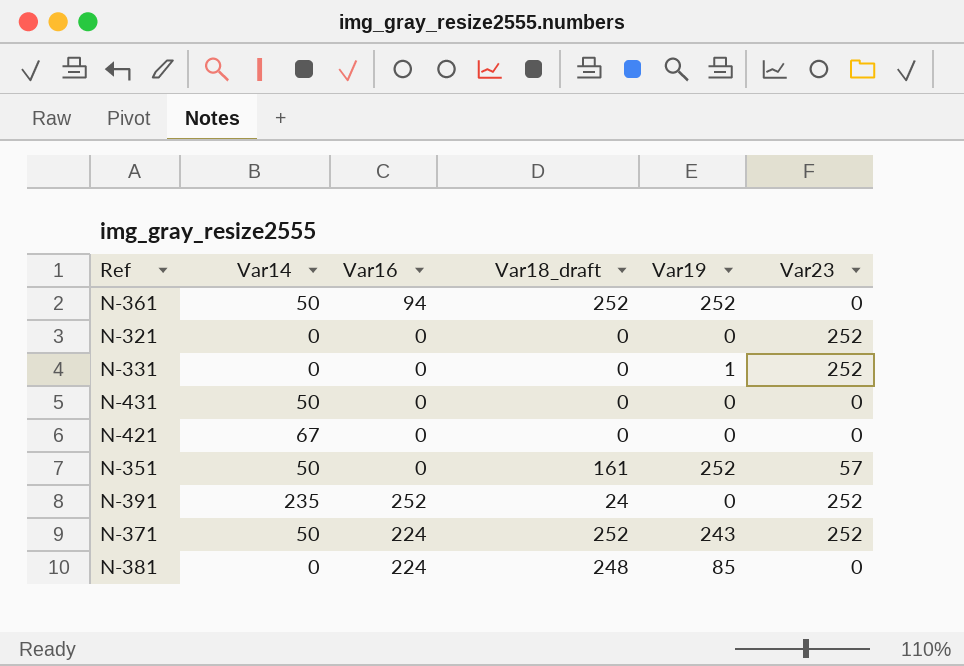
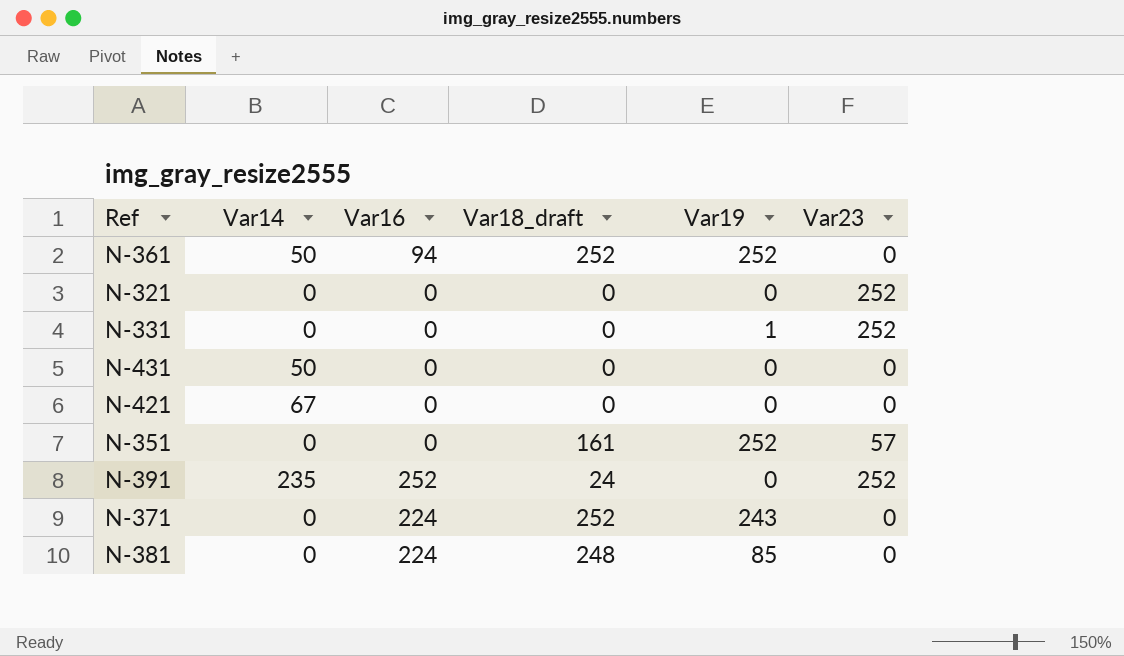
N-351 | Var14: 50 -> 0
N-371 | Var14: 50 -> 0
N-371 | Var23: 252 -> 0

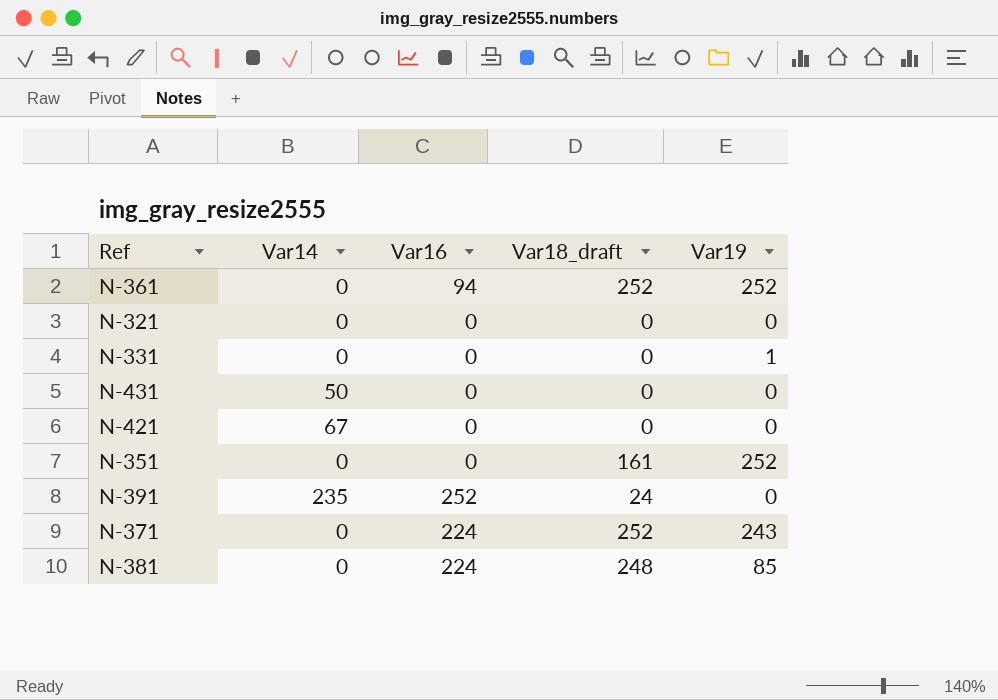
column Var23 | position: 6 -> none
N-361 | Var14: 50 -> 0

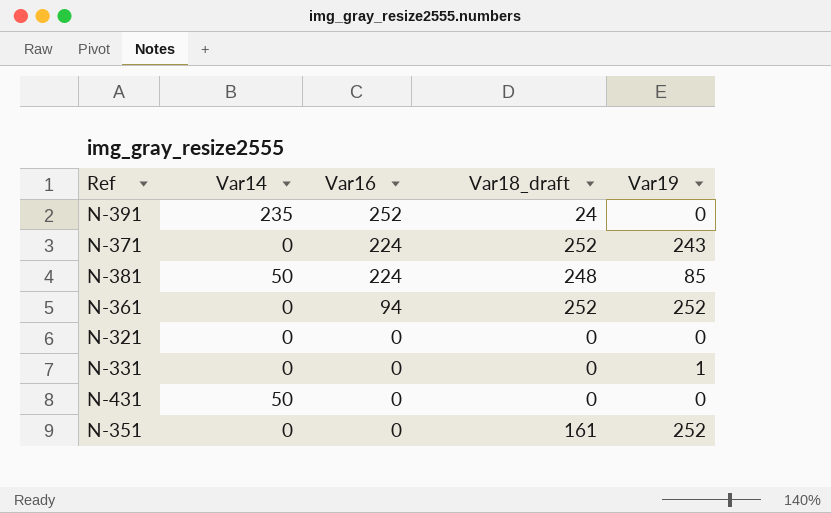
row order: none -> Var16 descending
row N-421: 67 | 0 | 0 | 0 -> none
N-381 | Var14: 0 -> 50

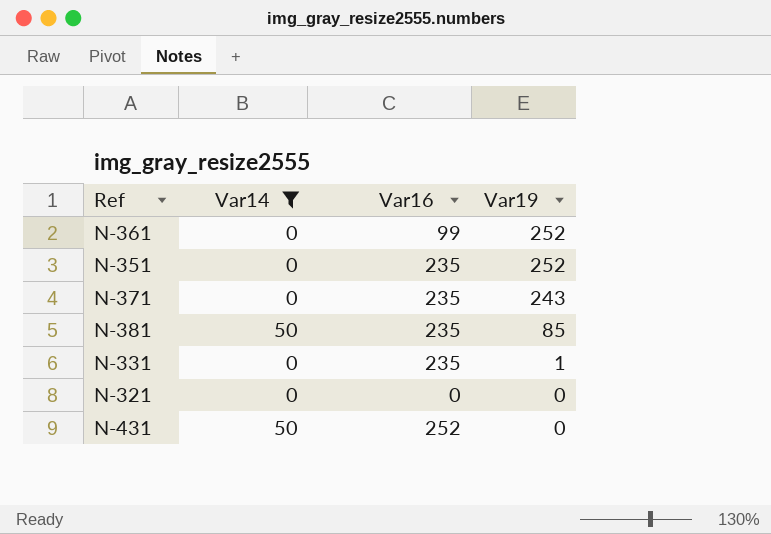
filter: none -> Var14 != 235
row order: Var16 descending -> Var19 descending
column Var18_draft | position: 4 -> none
N-361 | Var16: 94 -> 99
N-351 | Var16: 0 -> 235
N-371 | Var16: 224 -> 235
N-381 | Var16: 224 -> 235
N-331 | Var16: 0 -> 235
N-431 | Var16: 0 -> 252

